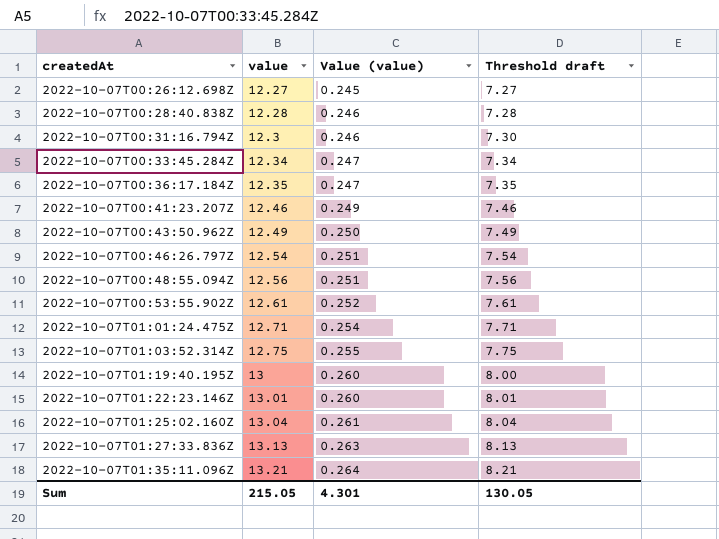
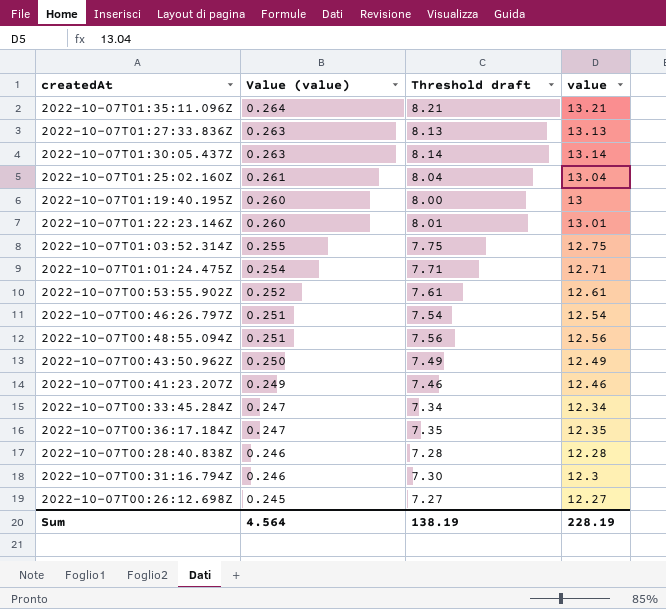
row order: createdAt ascending -> Value (value) descending
column value | position: 2 -> 4
row 2022-10-07T01:30:05.437Z: none -> 0.263 | 8.14 | 13.14
Sum | Value (value): 4.301 -> 4.564
Sum | Threshold draft: 130.05 -> 138.19
Sum | value: 215.05 -> 228.19

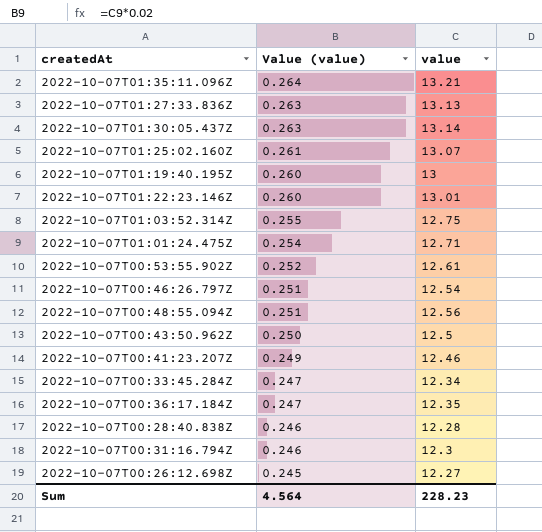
column Threshold draft | formula: [value] - 5 -> none
2022-10-07T01:25:02.160Z | value: 13.04 -> 13.07
2022-10-07T00:43:50.962Z | value: 12.49 -> 12.5
Sum | value: 228.19 -> 228.23

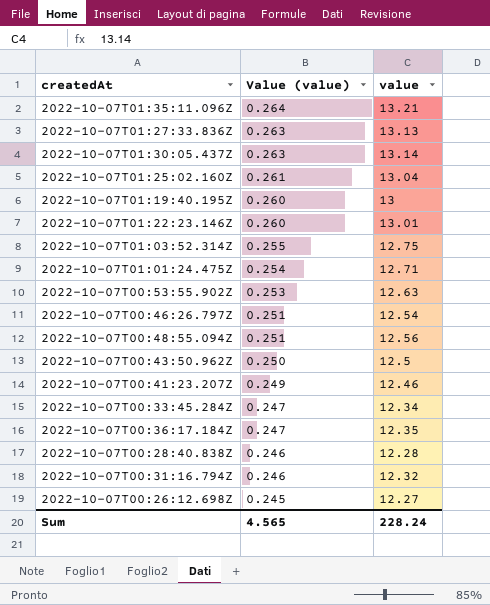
2022-10-07T01:25:02.160Z | value: 13.07 -> 13.04
2022-10-07T00:53:55.902Z | Value (value): 0.252 -> 0.253
2022-10-07T00:53:55.902Z | value: 12.61 -> 12.63
2022-10-07T00:31:16.794Z | value: 12.3 -> 12.32
Sum | Value (value): 4.564 -> 4.565
Sum | value: 228.23 -> 228.24

